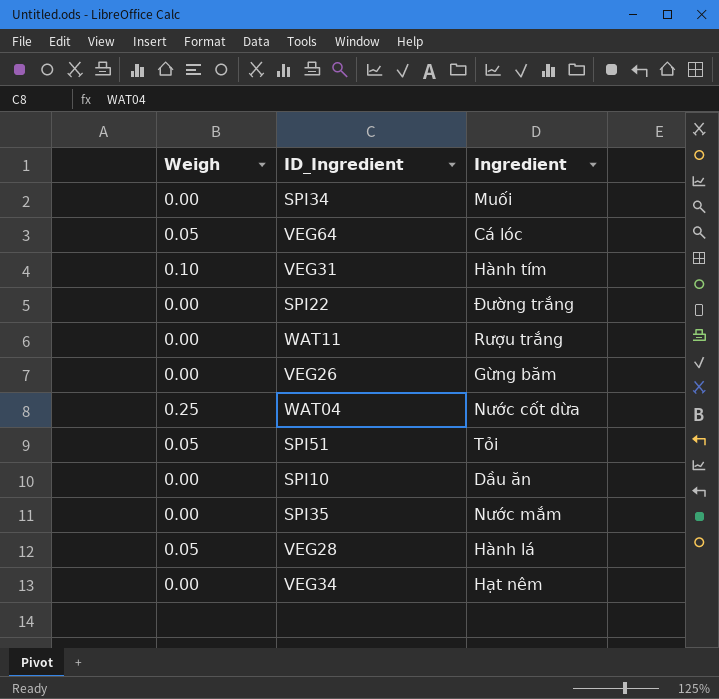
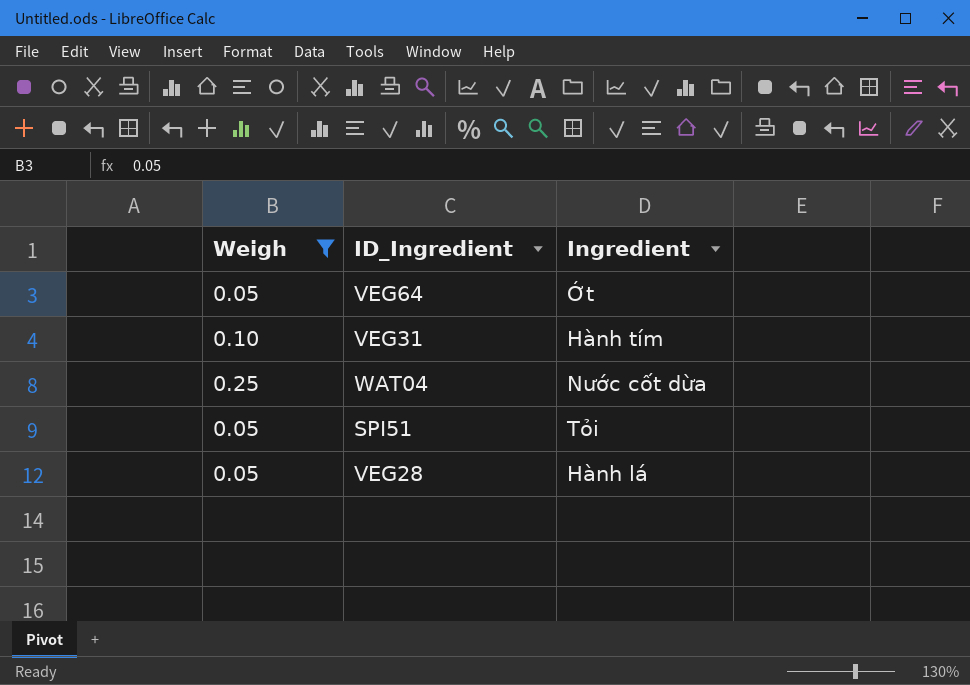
filter: none -> Weigh != 0.00
VEG64 | Ingredient: Cá lóc -> Ớt

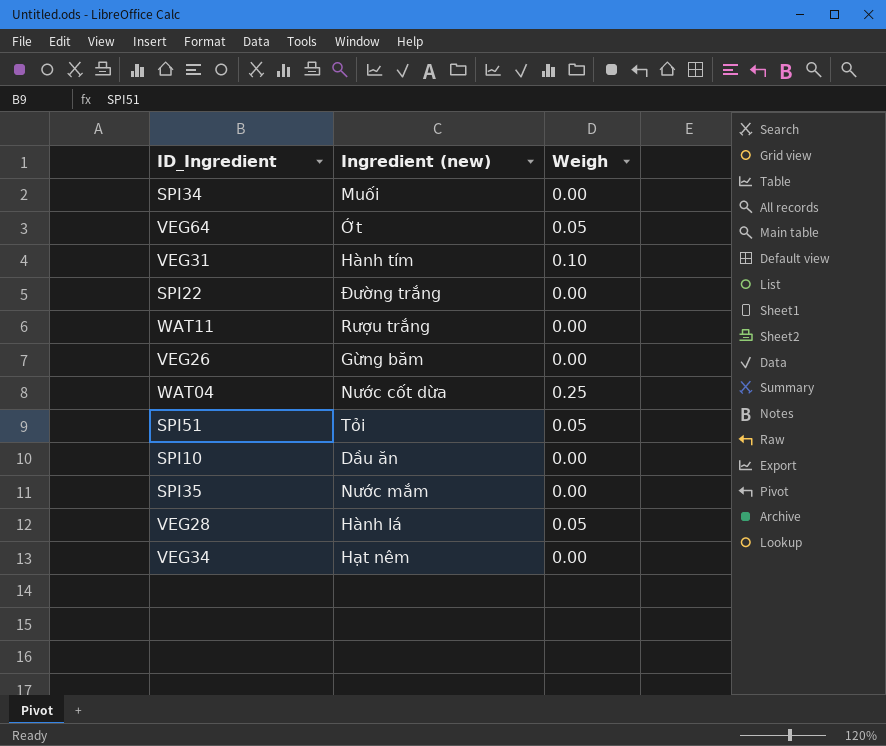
filter: Weigh != 0.00 -> none
column name: Ingredient -> Ingredient (new)
column Weigh | position: 1 -> 3

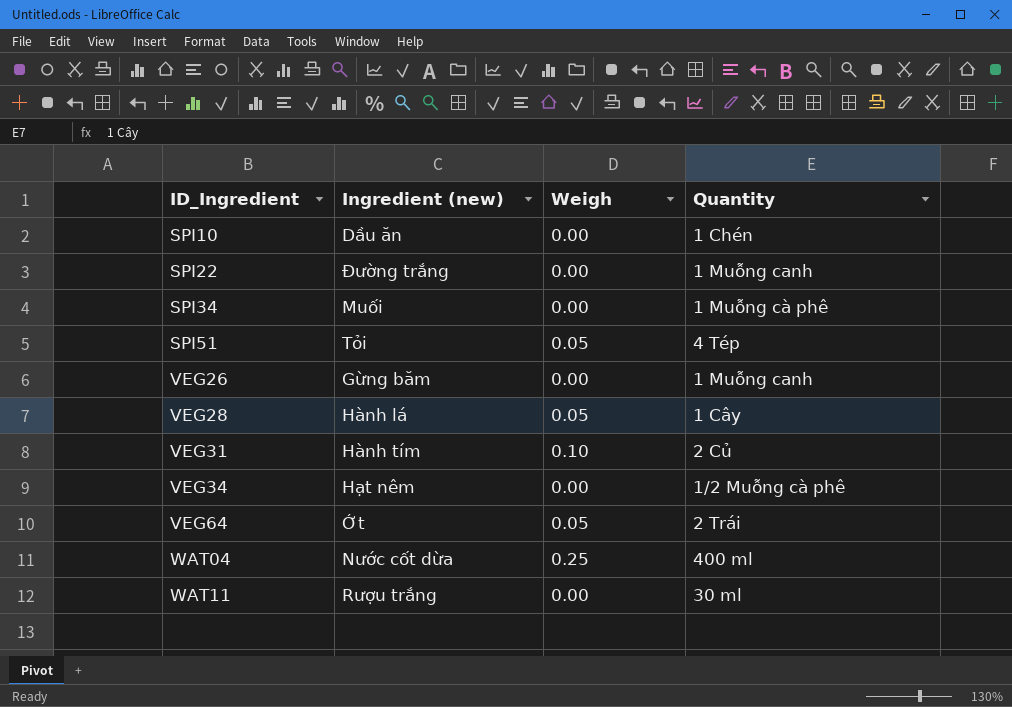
row order: none -> ID_Ingredient ascending
column Quantity | position: none -> 4
row SPI35: Nước mắm | 0.00 -> none

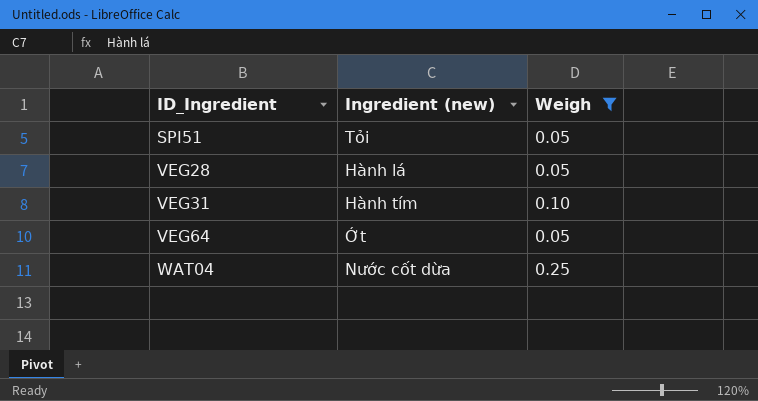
filter: none -> Weigh != 0.00
column Quantity | position: 4 -> none

